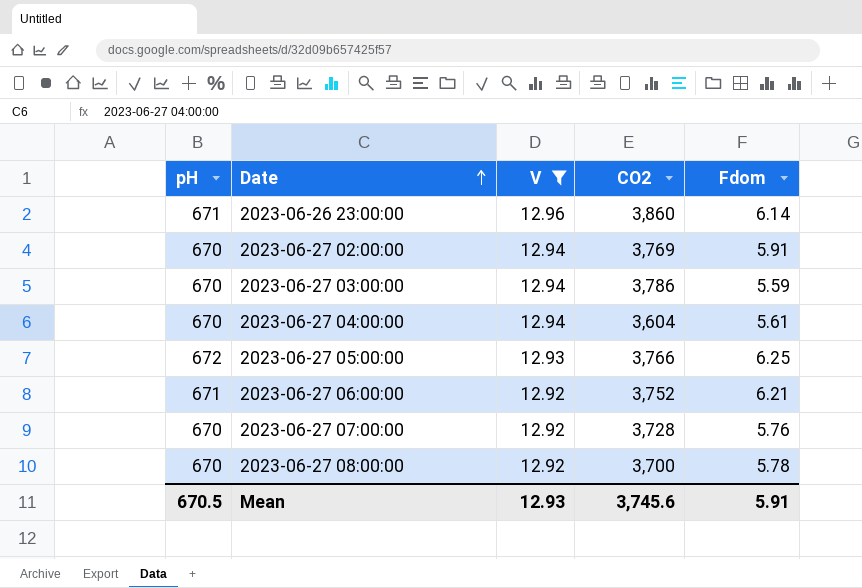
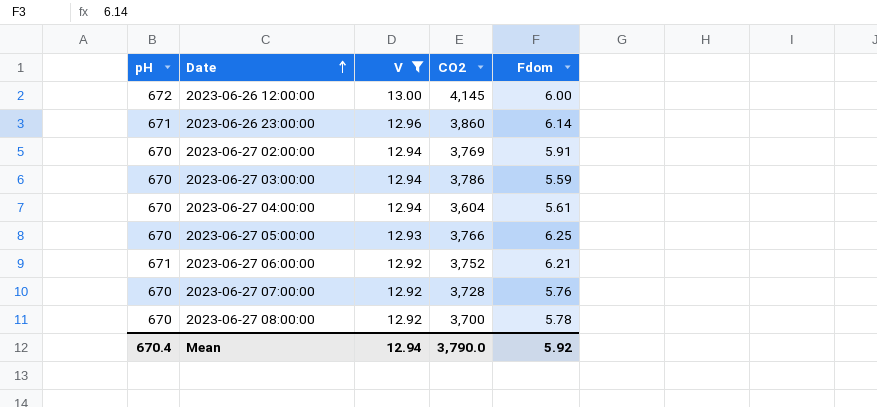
row 2023-06-26 12:00:00: none -> 672 | 13.00 | 4,145 | 6.00
2023-06-27 05:00:00 | pH: 672 -> 670
Mean | pH: 670.5 -> 670.4
Mean | V: 12.93 -> 12.94
Mean | CO2: 3,745.6 -> 3,790.0
Mean | Fdom: 5.91 -> 5.92

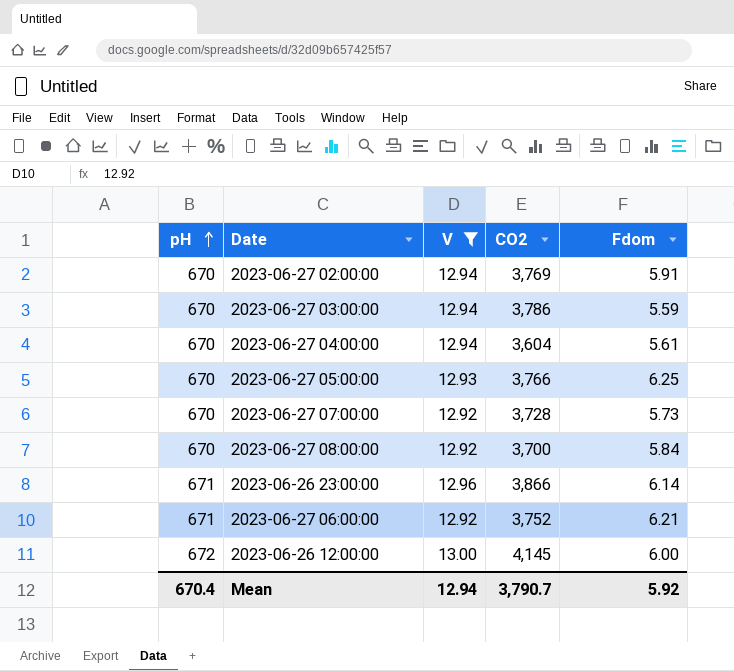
row order: Date ascending -> pH ascending
2023-06-27 07:00:00 | Fdom: 5.76 -> 5.73
2023-06-27 08:00:00 | Fdom: 5.78 -> 5.84
2023-06-26 23:00:00 | CO2: 3,860 -> 3,866
Mean | CO2: 3,790.0 -> 3,790.7

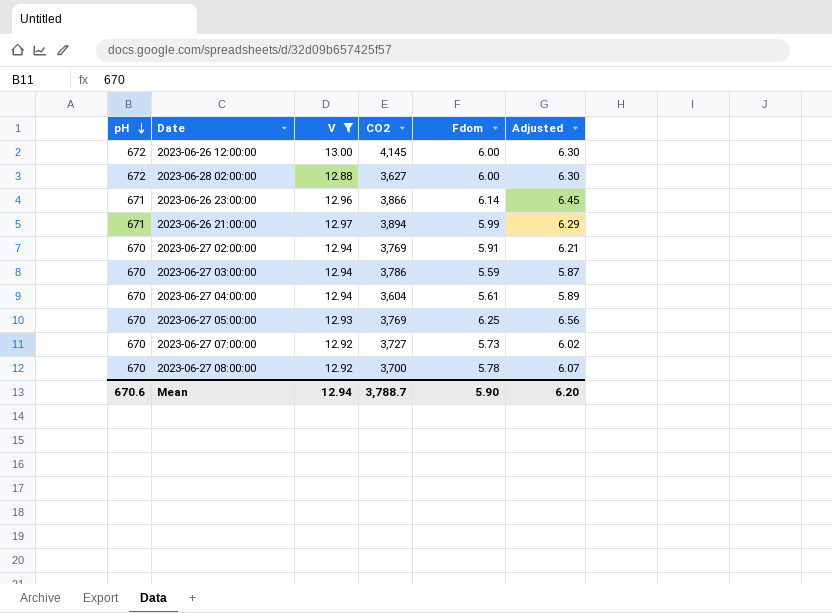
row order: pH ascending -> pH descending
column Adjusted | formula: none -> [Fdom] * 1.05
row 2023-06-27 06:00:00: 671 | 12.92 | 3,752 | 6.21 -> none
row 2023-06-28 02:00:00: none -> 672 | 12.88 | 3,627 | 6.00 | 6.30
row 2023-06-26 21:00:00: none -> 671 | 12.97 | 3,894 | 5.99 | 6.29
2023-06-27 05:00:00 | CO2: 3,766 -> 3,769
2023-06-27 07:00:00 | CO2: 3,728 -> 3,727
2023-06-27 08:00:00 | Fdom: 5.84 -> 5.78
Mean | pH: 670.4 -> 670.6
Mean | CO2: 3,790.7 -> 3,788.7
Mean | Fdom: 5.92 -> 5.90

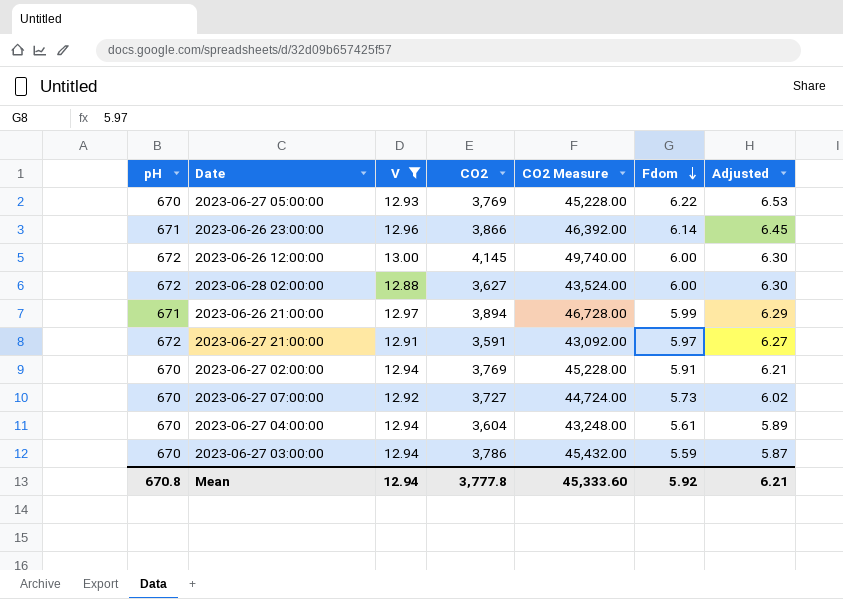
row order: pH descending -> Fdom descending
column CO2 Measure | formula: none -> [CO2] * 12
row 2023-06-27 08:00:00: 670 | 12.92 | 3,700 | 5.78 | 6.07 -> none
2023-06-27 05:00:00 | Fdom: 6.25 -> 6.22
2023-06-27 05:00:00 | Adjusted: 6.56 -> 6.53
row 2023-06-27 21:00:00: none -> 672 | 12.91 | 3,591 | 43,092.00 | 5.97 | 6.27
Mean | pH: 670.6 -> 670.8
Mean | CO2: 3,788.7 -> 3,777.8
Mean | Fdom: 5.90 -> 5.92
Mean | Adjusted: 6.20 -> 6.21

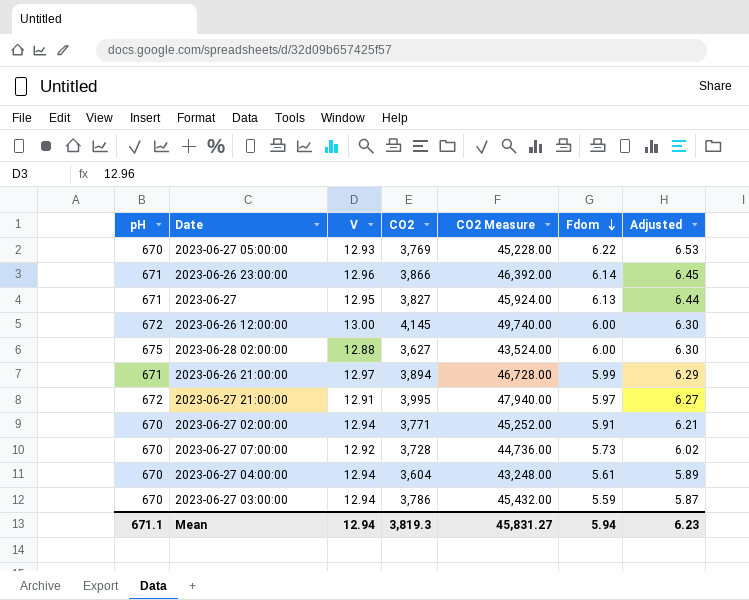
filter: V != 12.95 -> none
2023-06-28 02:00:00 | pH: 672 -> 675
2023-06-27 21:00:00 | CO2: 3,591 -> 3,995
2023-06-27 21:00:00 | CO2 Measure: 43,092.00 -> 47,940.00
2023-06-27 02:00:00 | CO2: 3,769 -> 3,771
2023-06-27 02:00:00 | CO2 Measure: 45,228.00 -> 45,252.00
2023-06-27 07:00:00 | CO2: 3,727 -> 3,728
2023-06-27 07:00:00 | CO2 Measure: 44,724.00 -> 44,736.00
Mean | pH: 670.8 -> 671.1
Mean | CO2: 3,777.8 -> 3,819.3
Mean | CO2 Measure: 45,333.60 -> 45,831.27
Mean | Fdom: 5.92 -> 5.94
Mean | Adjusted: 6.21 -> 6.23

